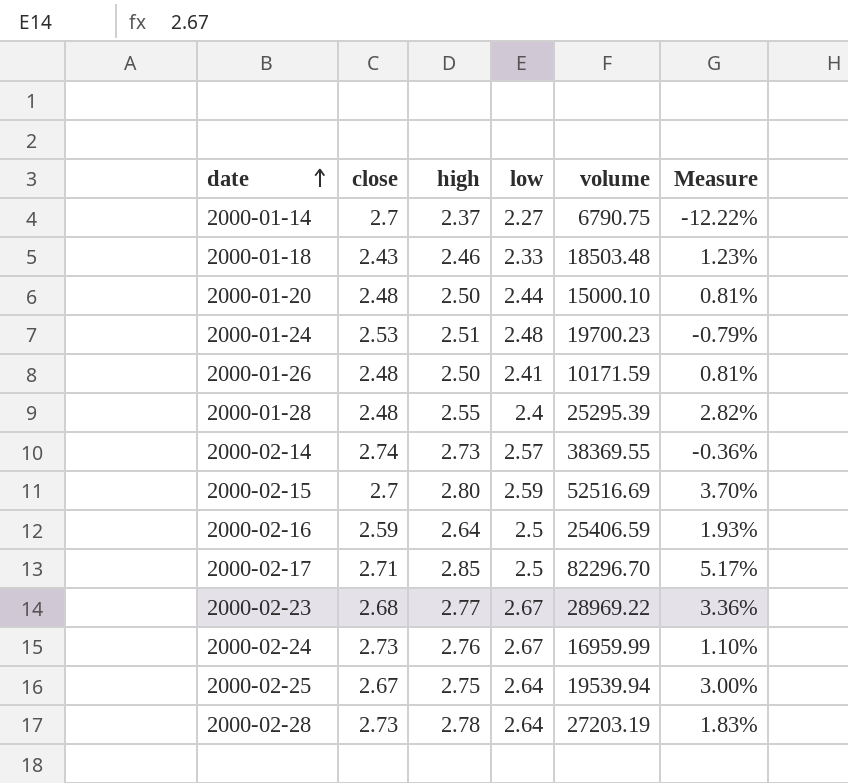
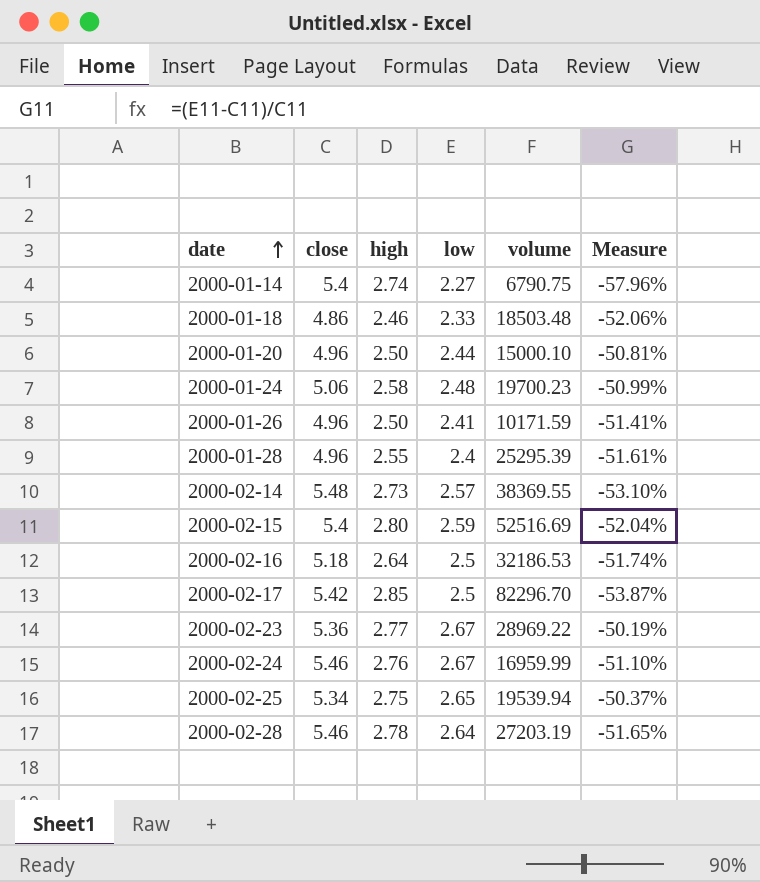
column Measure | formula: ([high] - [close]) / [close] -> ([low] - [close]) / [close]
2000-01-14 | close: 2.7 -> 5.4
2000-01-14 | high: 2.37 -> 2.74
2000-01-18 | close: 2.43 -> 4.86
2000-01-20 | close: 2.48 -> 4.96
2000-01-24 | close: 2.53 -> 5.06
2000-01-24 | high: 2.51 -> 2.58
2000-01-26 | close: 2.48 -> 4.96
2000-01-28 | close: 2.48 -> 4.96
2000-02-14 | close: 2.74 -> 5.48
2000-02-15 | close: 2.7 -> 5.4
2000-02-16 | close: 2.59 -> 5.18
2000-02-16 | volume: 25406.59 -> 32186.53
2000-02-17 | close: 2.71 -> 5.42
2000-02-23 | close: 2.68 -> 5.36
2000-02-24 | close: 2.73 -> 5.46
2000-02-25 | close: 2.67 -> 5.34
2000-02-25 | low: 2.64 -> 2.65
2000-02-28 | close: 2.73 -> 5.46

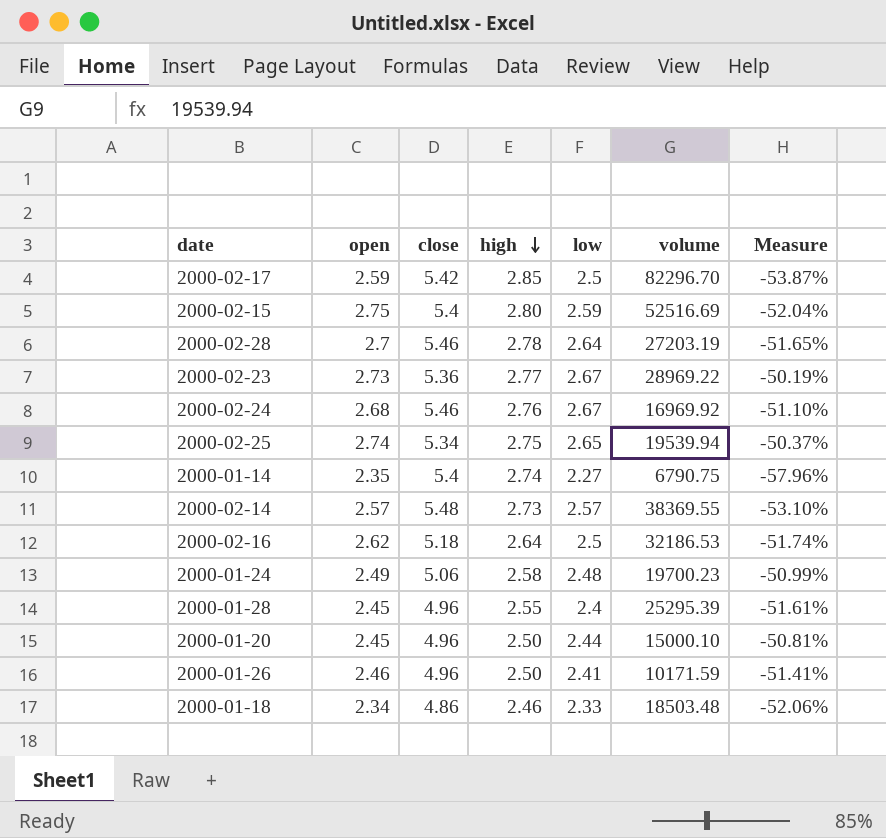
row order: date ascending -> high descending
column open | position: none -> 2
2000-02-24 | volume: 16959.99 -> 16969.92

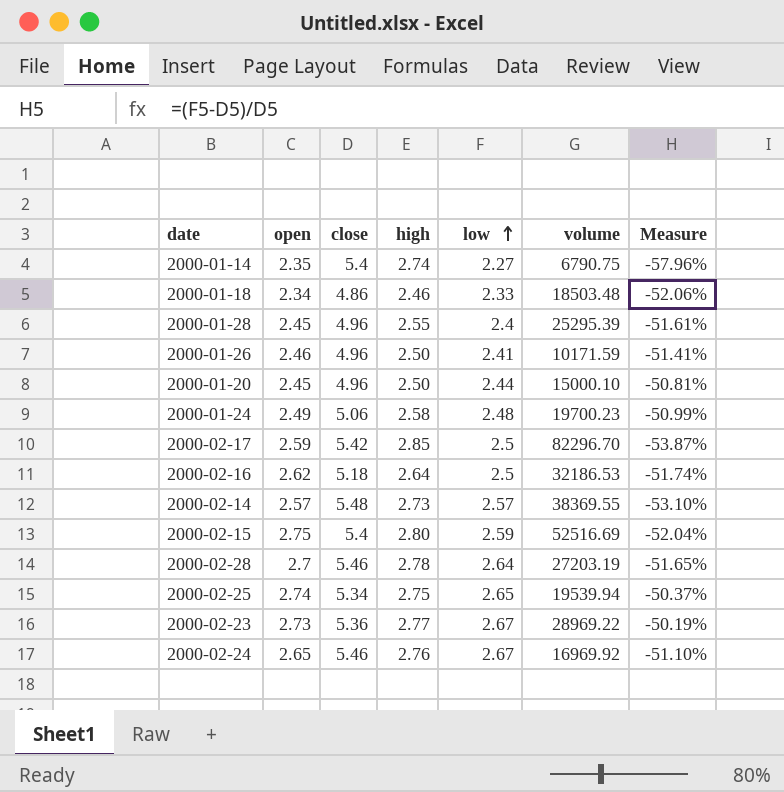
row order: high descending -> low ascending
2000-02-24 | open: 2.68 -> 2.65

